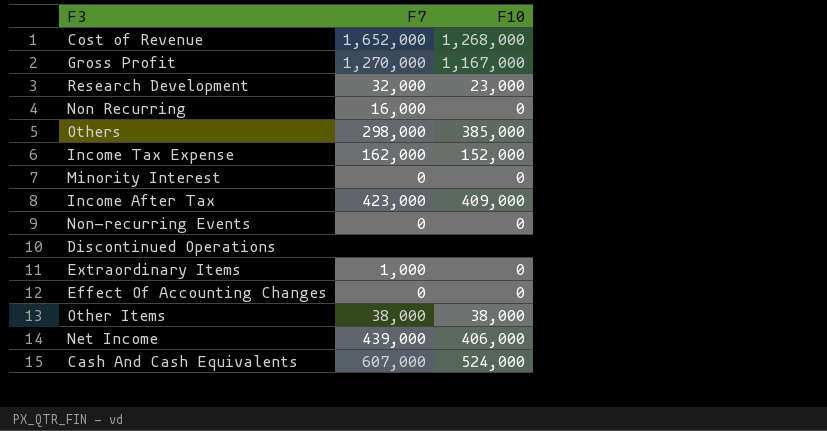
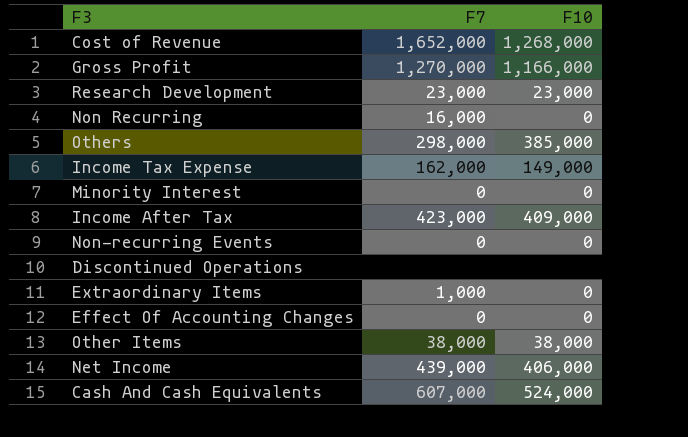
Gross Profit | F10: 1,167,000 -> 1,166,000
Research Development | F7: 32,000 -> 23,000
Income Tax Expense | F10: 152,000 -> 149,000

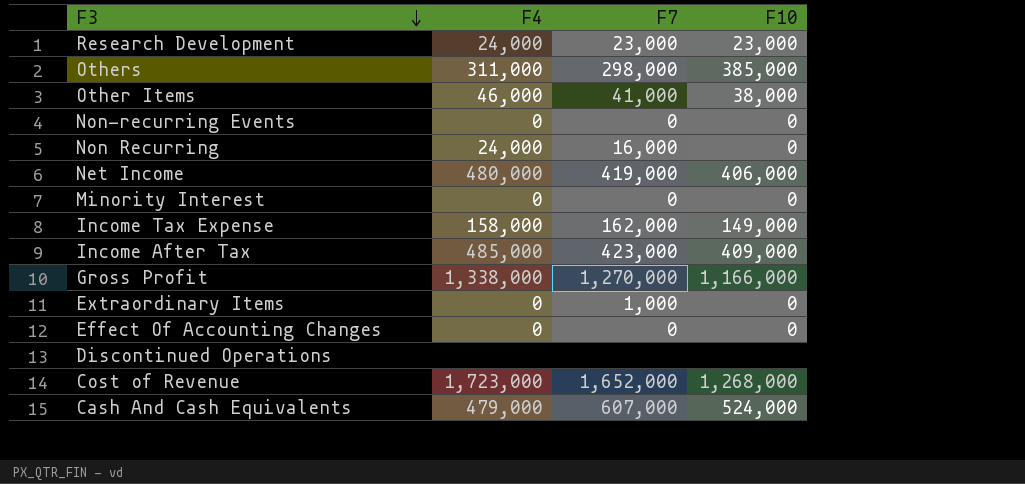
row order: none -> F3 descending
column F4 | position: none -> 2
Other Items | F7: 38,000 -> 41,000
Net Income | F7: 439,000 -> 419,000

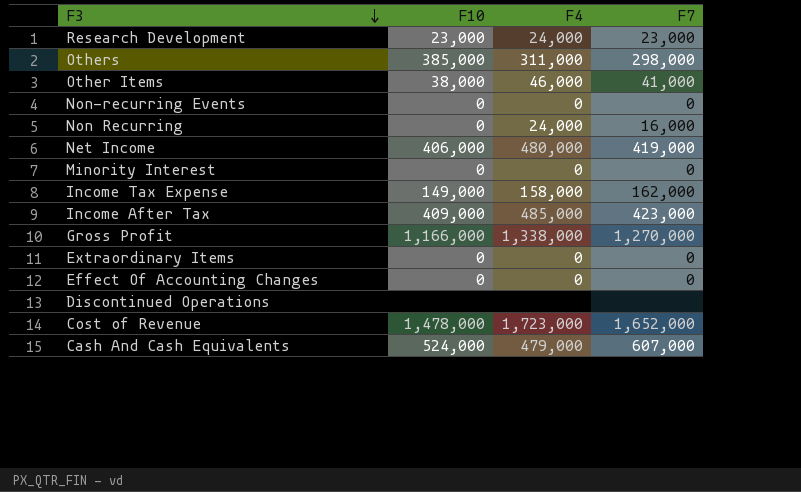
column F10 | position: 4 -> 2
Extraordinary Items | F7: 1,000 -> 0
Cost of Revenue | F10: 1,268,000 -> 1,478,000

